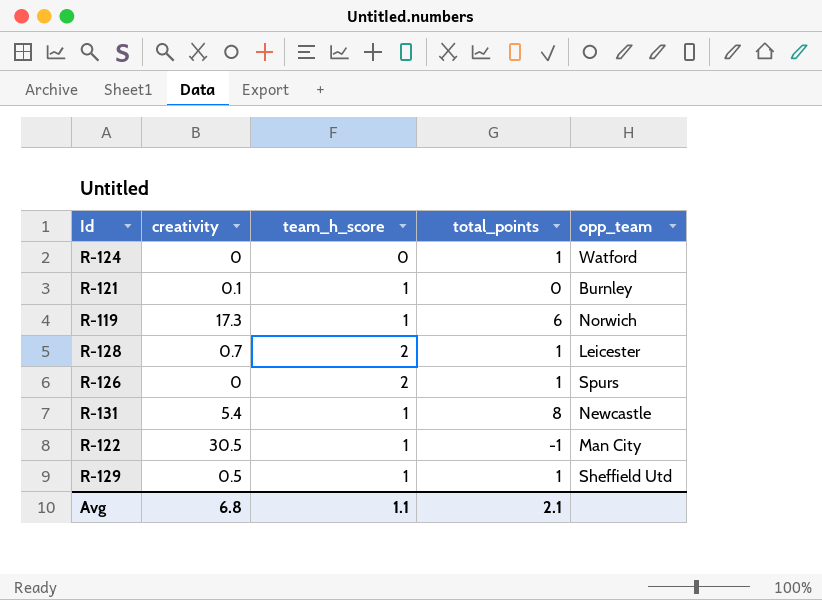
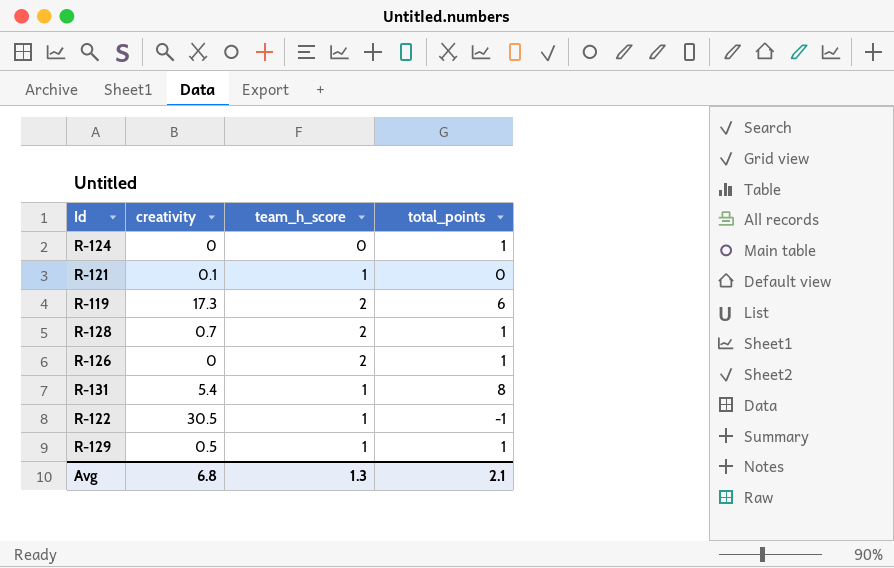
column opp_team | position: 5 -> none
R-119 | team_h_score: 1 -> 2
Avg | team_h_score: 1.1 -> 1.3

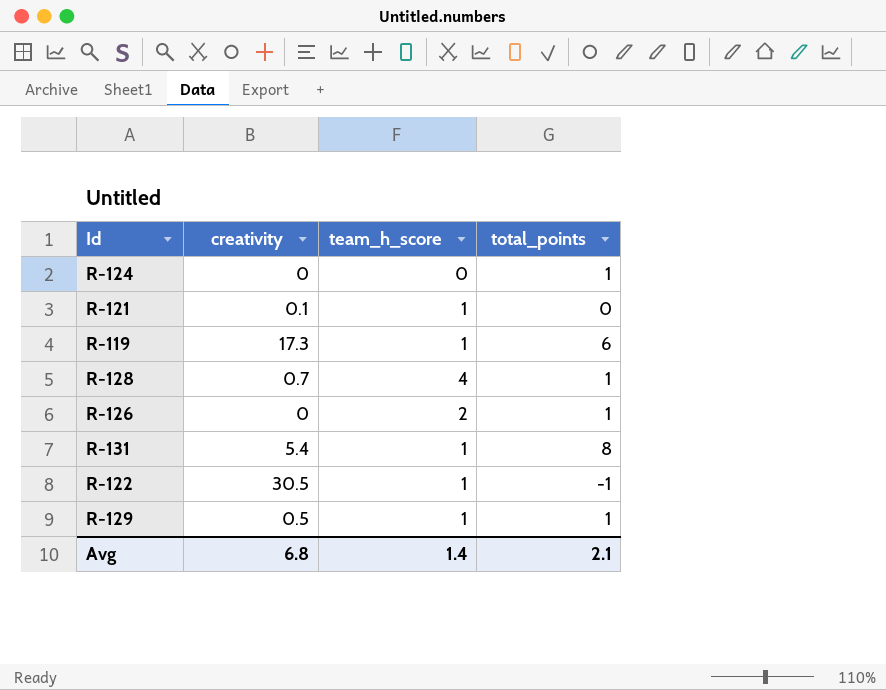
R-119 | team_h_score: 2 -> 1
R-128 | team_h_score: 2 -> 4
Avg | team_h_score: 1.3 -> 1.4

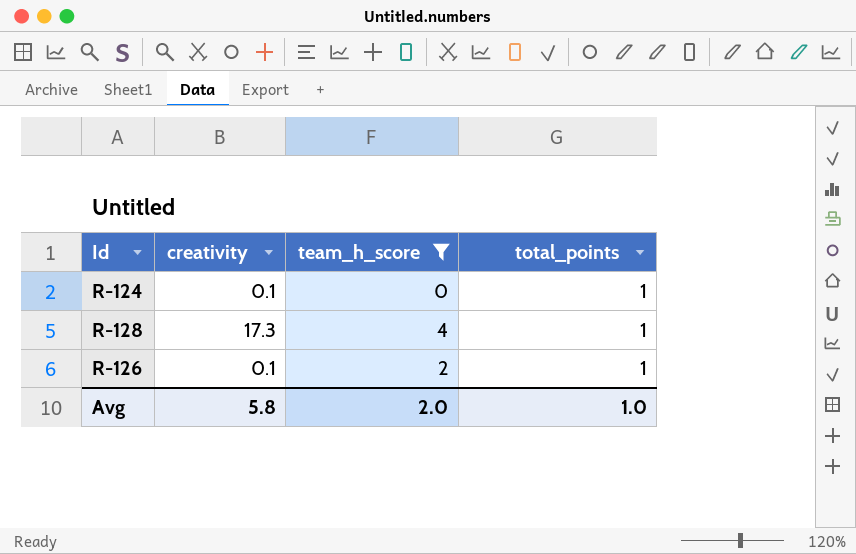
filter: none -> team_h_score != 1
R-124 | creativity: 0 -> 0.1
R-128 | creativity: 0.7 -> 17.3
R-126 | creativity: 0 -> 0.1
Avg | creativity: 6.8 -> 5.8
Avg | team_h_score: 1.4 -> 2.0
Avg | total_points: 2.1 -> 1.0

